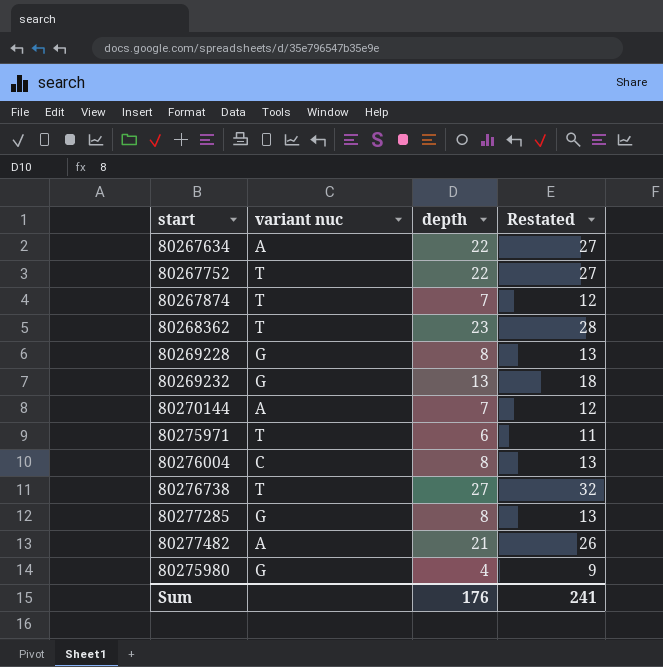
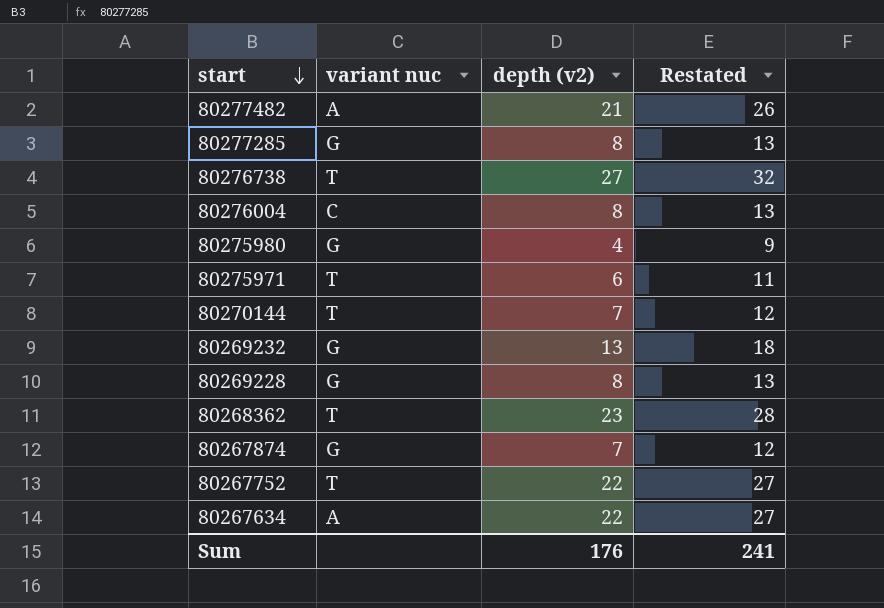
row order: none -> start descending
column name: depth -> depth (v2)
80270144 | variant nuc: A -> T
80267874 | variant nuc: T -> G

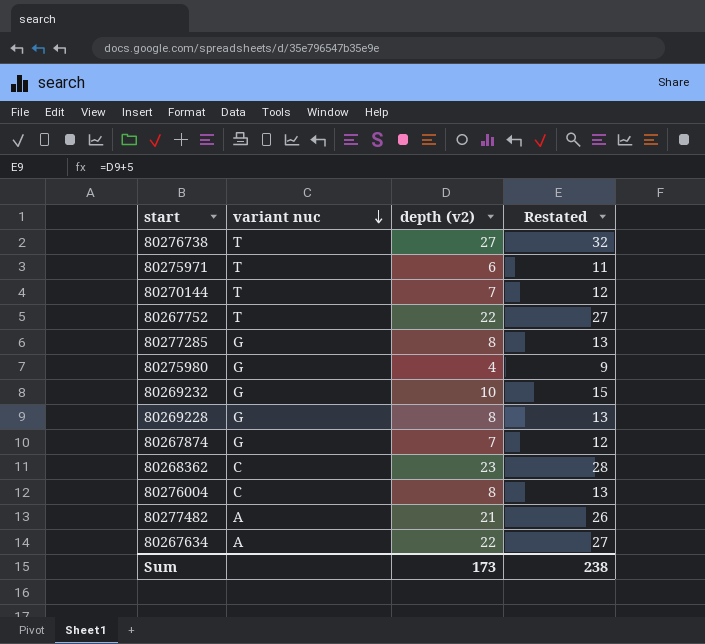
row order: start descending -> variant nuc descending
80269232 | depth (v2): 13 -> 10
80269232 | Restated: 18 -> 15
80268362 | variant nuc: T -> C
Sum | depth (v2): 176 -> 173
Sum | Restated: 241 -> 238

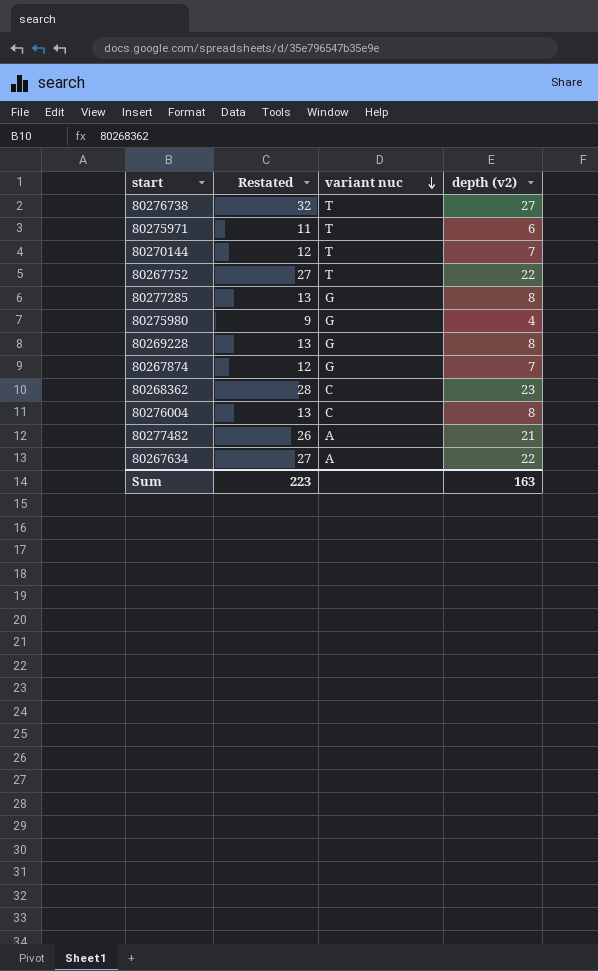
column Restated | position: 4 -> 2
row 80269232: G | 10 | 15 -> none
Sum | Restated: 238 -> 223
Sum | depth (v2): 173 -> 163

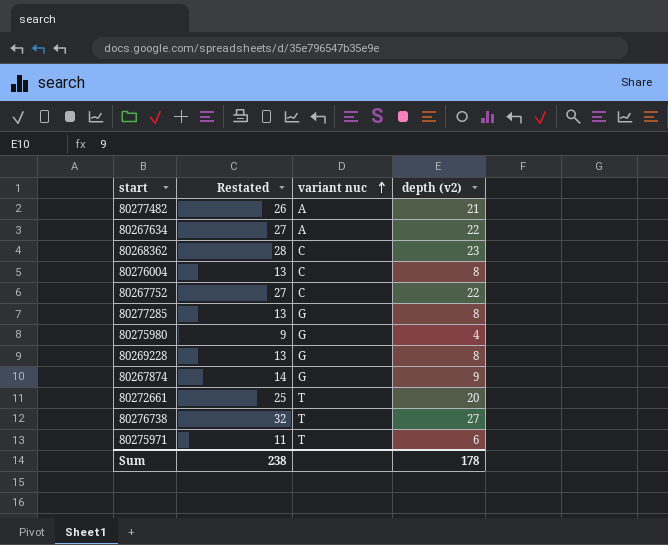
row order: variant nuc descending -> variant nuc ascending
row 80270144: 12 | T | 7 -> none
80267752 | variant nuc: T -> C
80267874 | Restated: 12 -> 14
80267874 | depth (v2): 7 -> 9
row 80272661: none -> 25 | T | 20
Sum | Restated: 223 -> 238
Sum | depth (v2): 163 -> 178

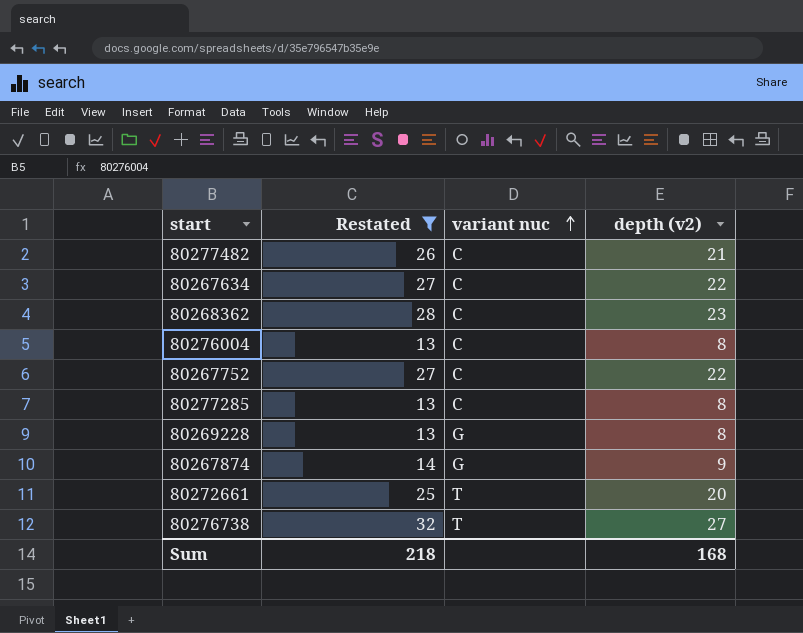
filter: none -> Restated >= 13
80277482 | variant nuc: A -> C
80267634 | variant nuc: A -> C
80277285 | variant nuc: G -> C
Sum | Restated: 238 -> 218
Sum | depth (v2): 178 -> 168

